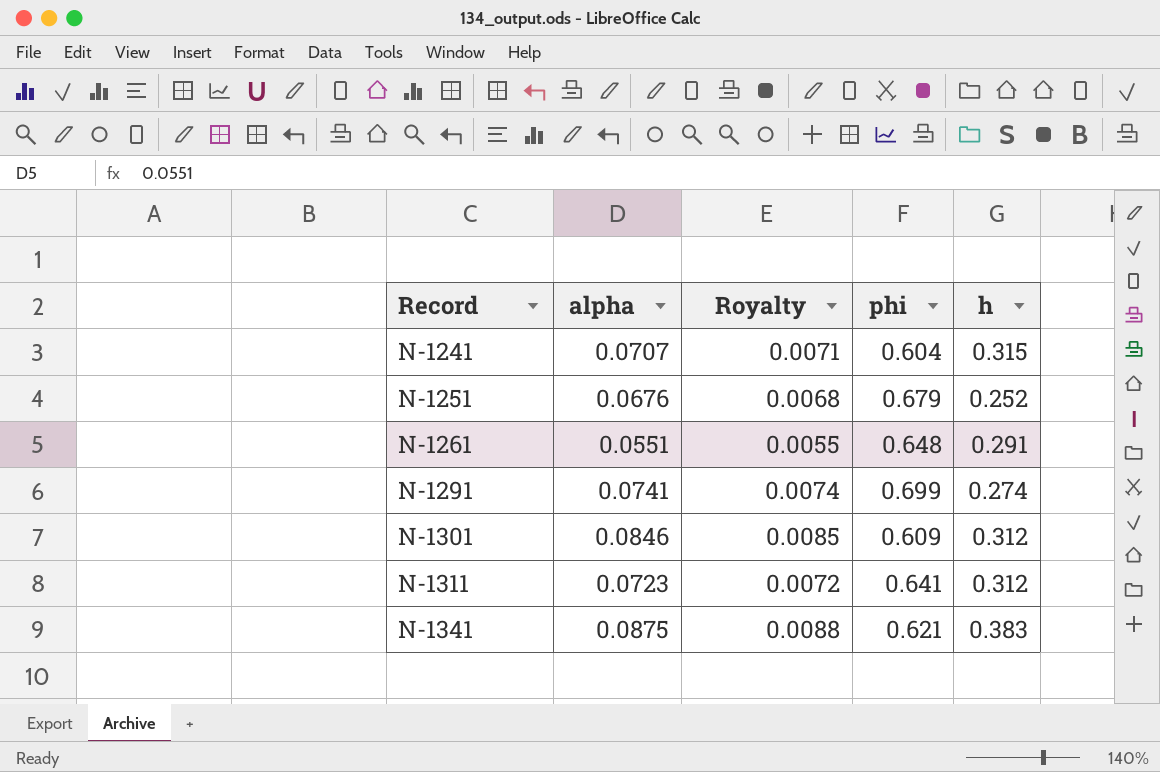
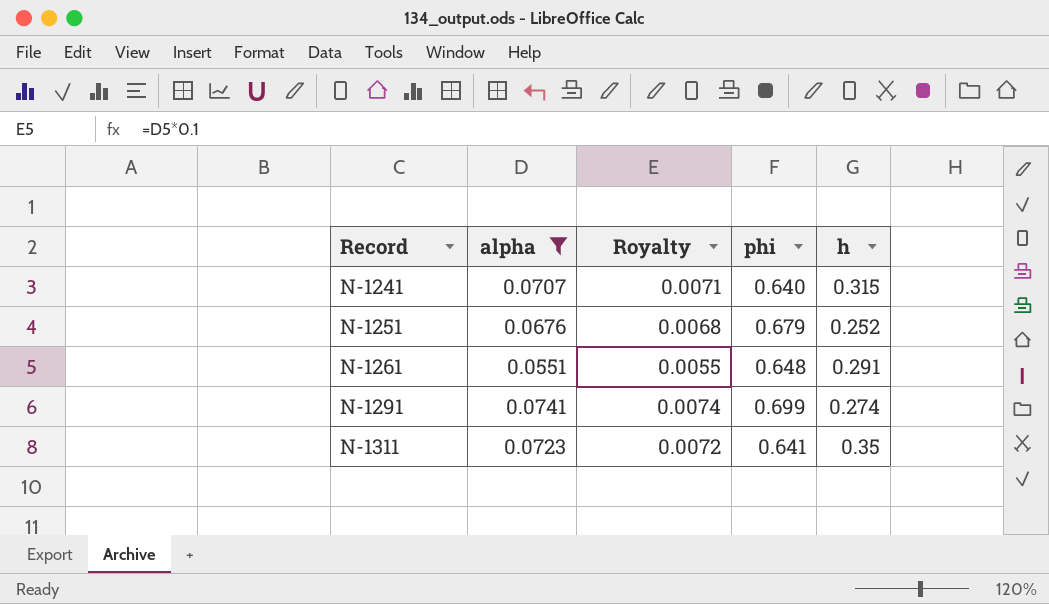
filter: none -> alpha <= 0.0741
N-1241 | phi: 0.604 -> 0.640
N-1311 | h: 0.312 -> 0.35

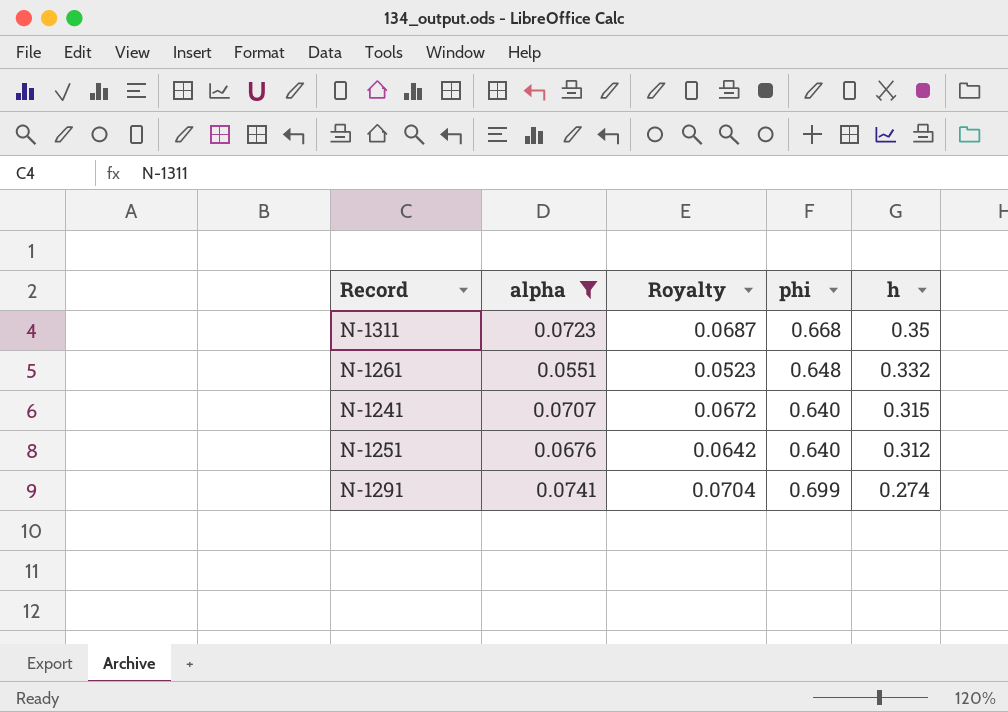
row order: Record ascending -> h descending
column Royalty | formula: [alpha] * 0.1 -> [alpha] * 0.95
N-1311 | phi: 0.641 -> 0.668
N-1261 | h: 0.291 -> 0.332
N-1251 | phi: 0.679 -> 0.640
N-1251 | h: 0.252 -> 0.312

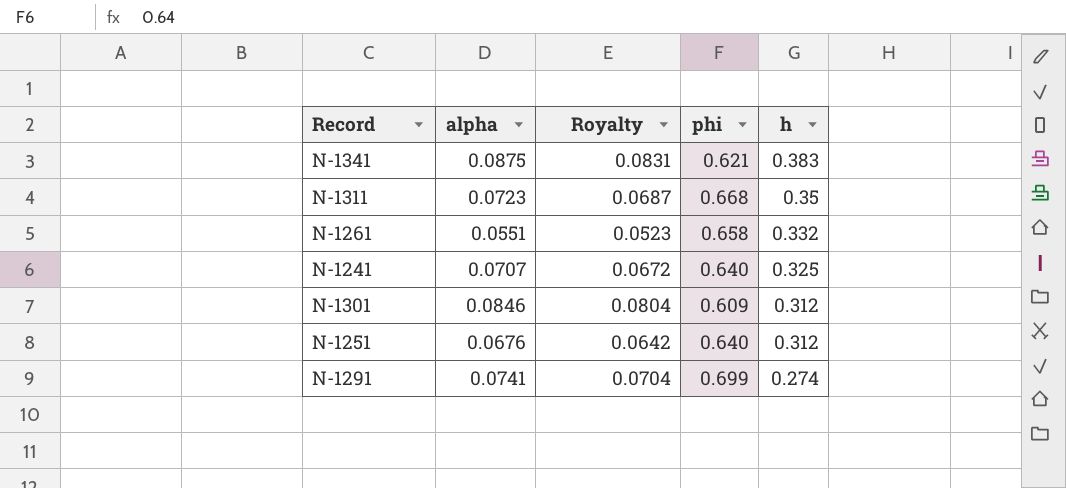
filter: alpha <= 0.0741 -> none
N-1261 | phi: 0.648 -> 0.658
N-1241 | h: 0.315 -> 0.325

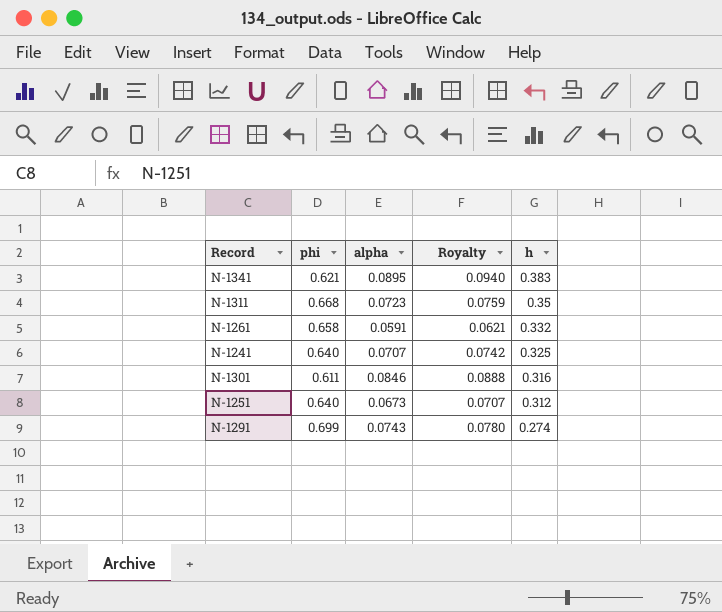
column phi | position: 4 -> 2
column Royalty | formula: [alpha] * 0.95 -> [alpha] * 1.05
N-1341 | alpha: 0.0875 -> 0.0895
N-1261 | alpha: 0.0551 -> 0.0591
N-1301 | phi: 0.609 -> 0.611
N-1301 | h: 0.312 -> 0.316
N-1251 | alpha: 0.0676 -> 0.0673
N-1291 | alpha: 0.0741 -> 0.0743

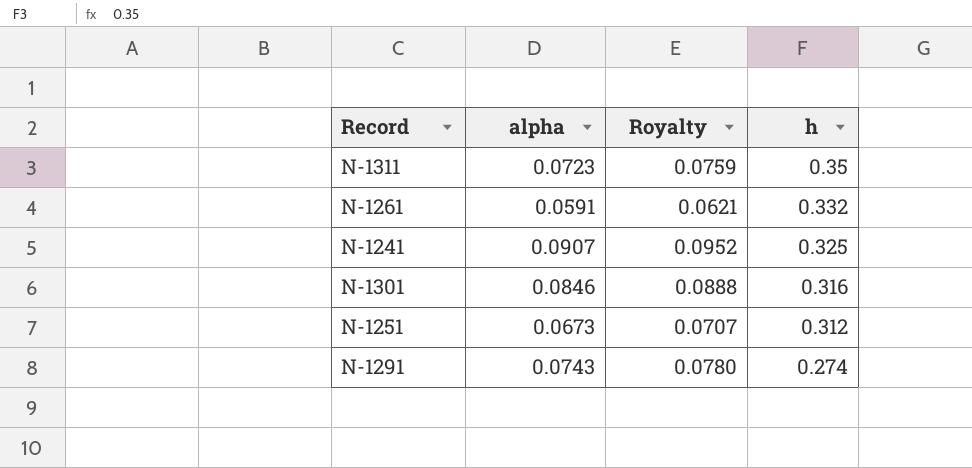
column phi | position: 2 -> none
row N-1341: 0.621 | 0.0895 | 0.0940 | 0.383 -> none
N-1241 | alpha: 0.0707 -> 0.0907
N-1241 | Royalty: 0.0742 -> 0.0952

